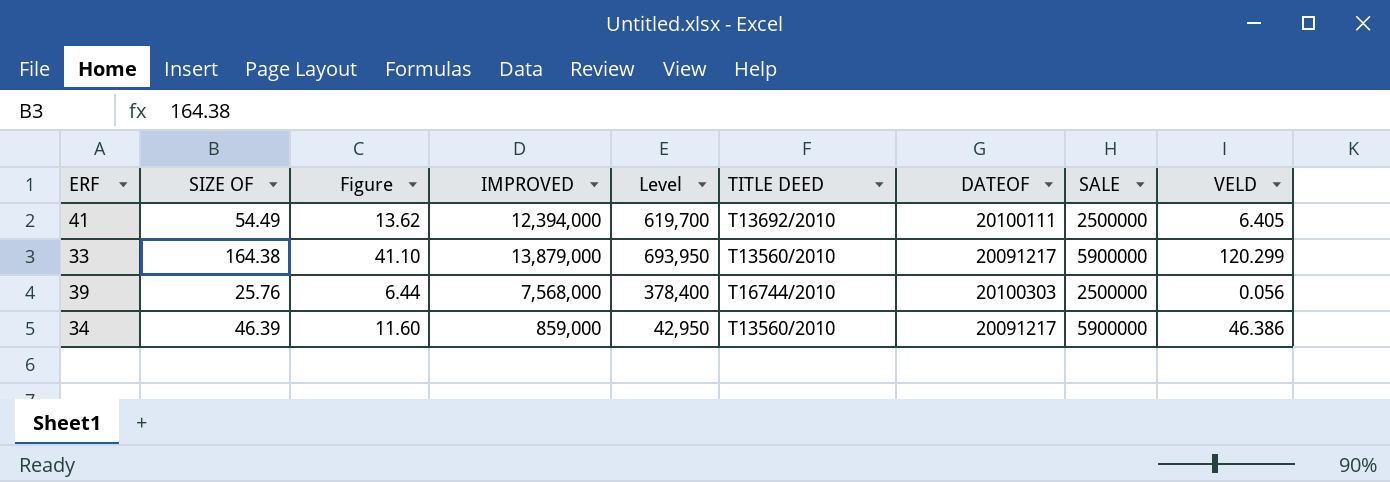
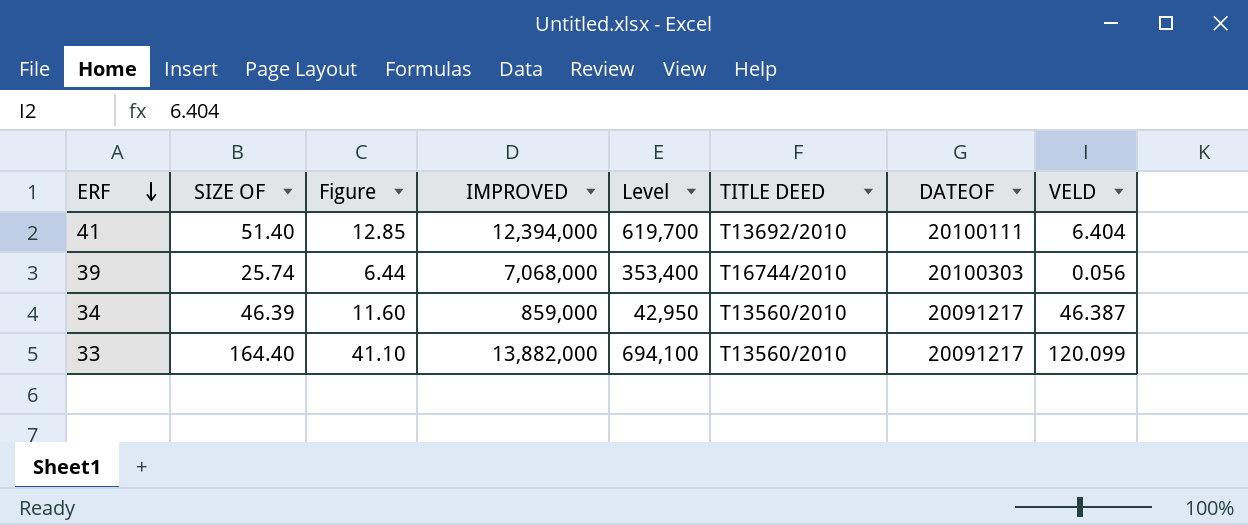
row order: none -> ERF descending
column SALE | position: 8 -> none
41 | SIZE OF: 54.49 -> 51.40
41 | Figure: 13.62 -> 12.85
41 | VELD: 6.405 -> 6.404
39 | SIZE OF: 25.76 -> 25.74
39 | IMPROVED: 7,568,000 -> 7,068,000
39 | Level: 378,400 -> 353,400
34 | VELD: 46.386 -> 46.387
33 | SIZE OF: 164.38 -> 164.40
33 | IMPROVED: 13,879,000 -> 13,882,000
33 | Level: 693,950 -> 694,100
33 | VELD: 120.299 -> 120.099

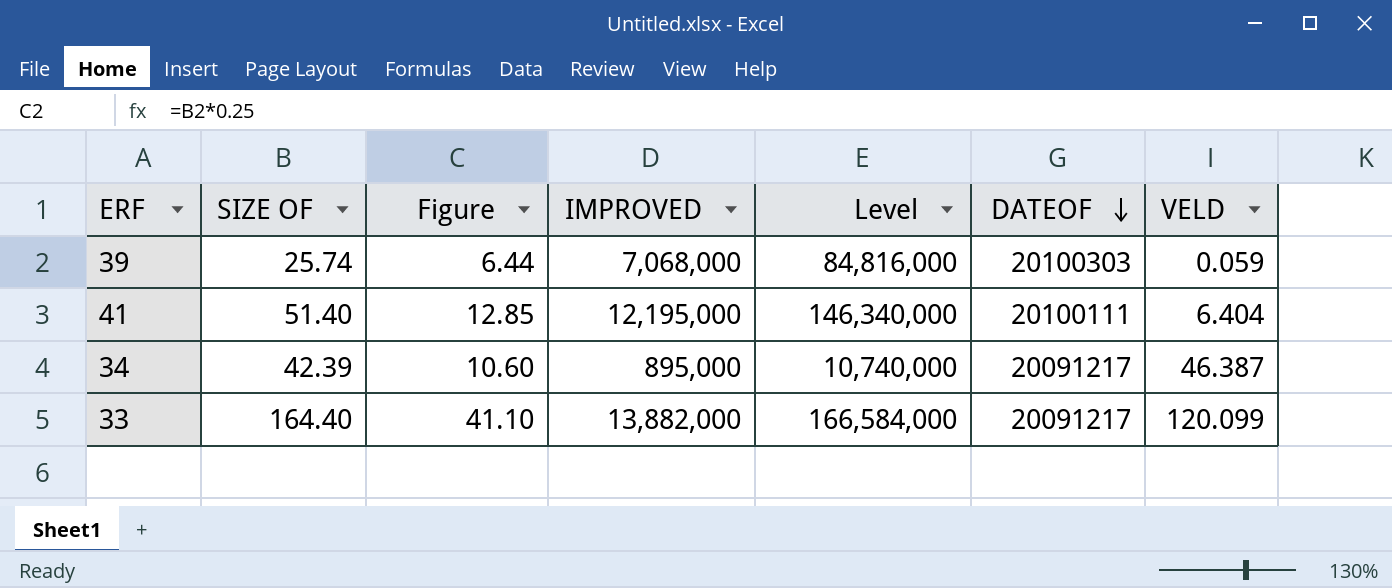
row order: ERF descending -> DATEOF descending
column TITLE DEED | position: 6 -> none
column Level | formula: [IMPROVED] * 0.05 -> [IMPROVED] * 12
39 | VELD: 0.056 -> 0.059
41 | IMPROVED: 12,394,000 -> 12,195,000
34 | SIZE OF: 46.39 -> 42.39
34 | Figure: 11.60 -> 10.60
34 | IMPROVED: 859,000 -> 895,000

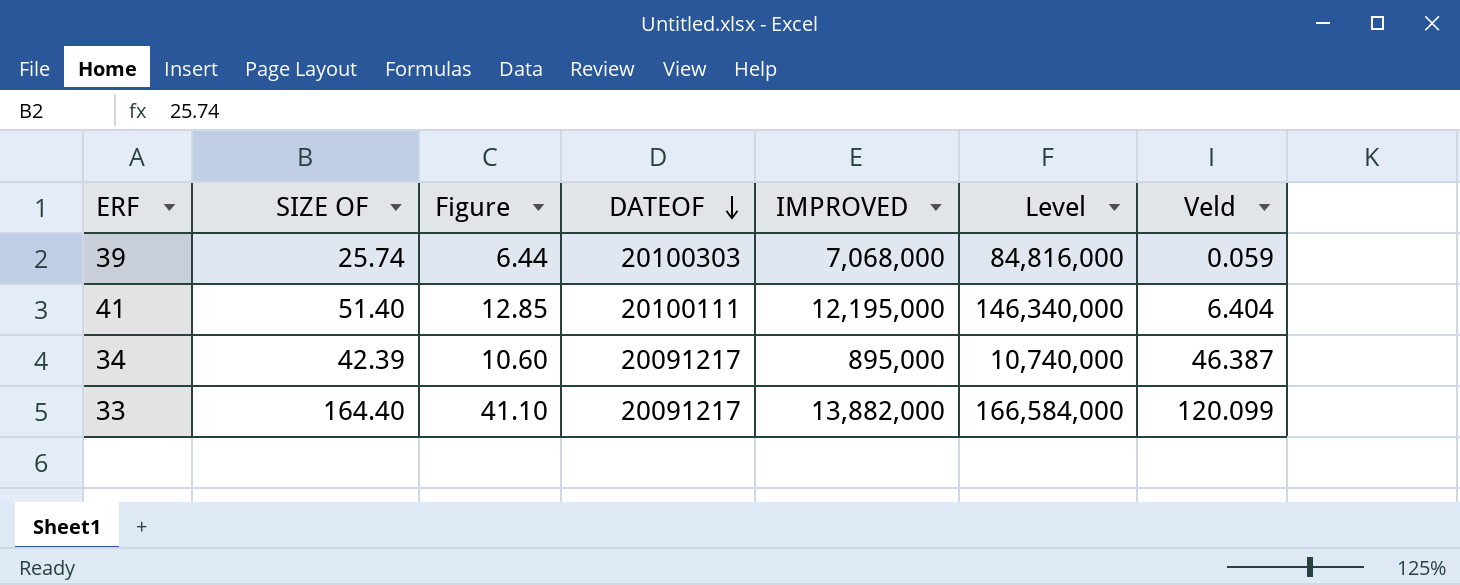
column DATEOF | position: 6 -> 4
column name: VELD -> Veld

